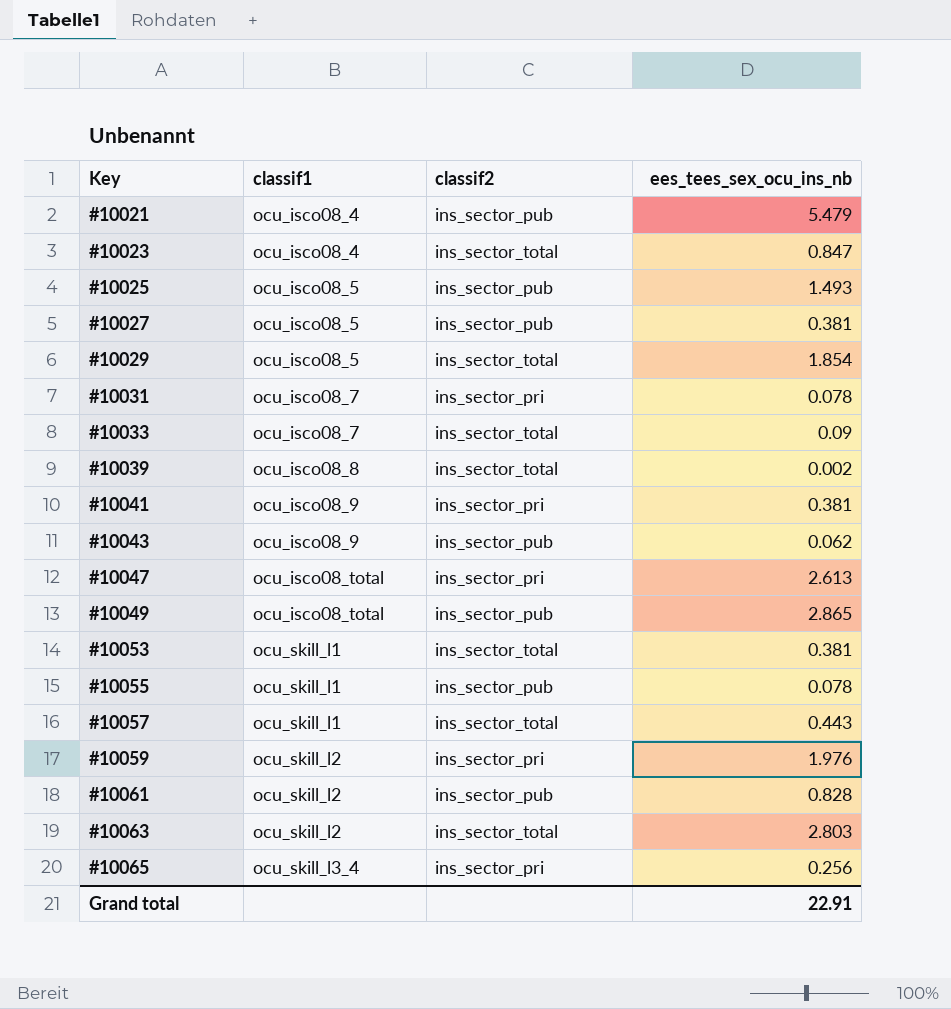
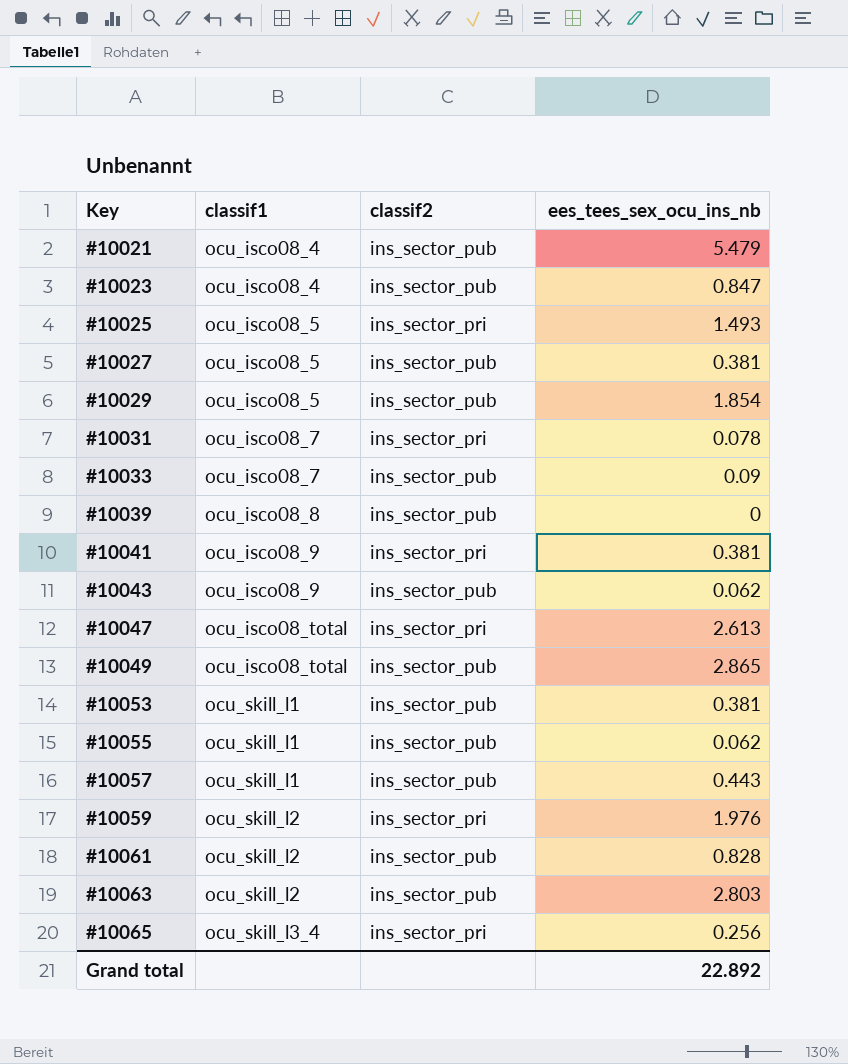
#10023 | classif2: ins_sector_total -> ins_sector_pub
#10025 | classif2: ins_sector_pub -> ins_sector_pri
#10029 | classif2: ins_sector_total -> ins_sector_pub
#10033 | classif2: ins_sector_total -> ins_sector_pub
#10039 | classif2: ins_sector_total -> ins_sector_pub
#10039 | ees_tees_sex_ocu_ins_nb: 0.002 -> 0
#10053 | classif2: ins_sector_total -> ins_sector_pub
#10055 | ees_tees_sex_ocu_ins_nb: 0.078 -> 0.062
#10057 | classif2: ins_sector_total -> ins_sector_pub
#10063 | classif2: ins_sector_total -> ins_sector_pub
Grand total | ees_tees_sex_ocu_ins_nb: 22.91 -> 22.892

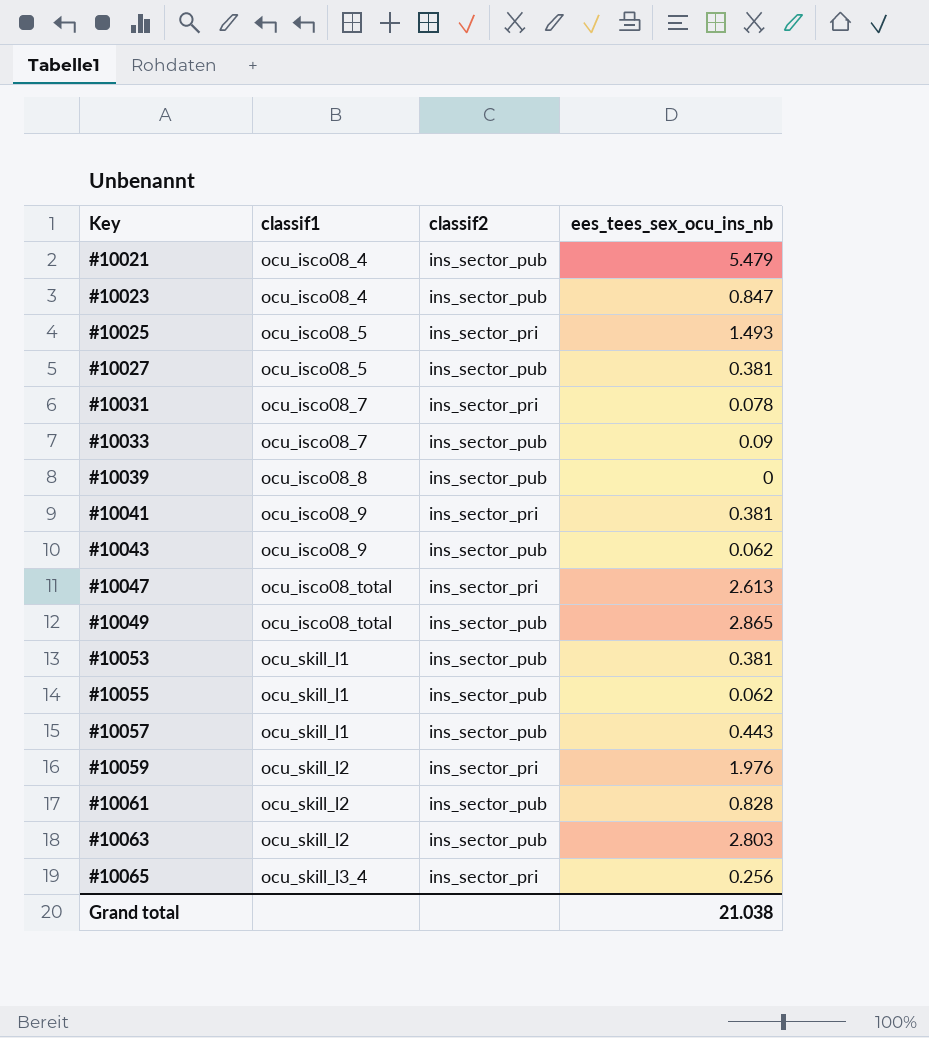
row #10029: ocu_isco08_5 | ins_sector_pub | 1.854 -> none
Grand total | ees_tees_sex_ocu_ins_nb: 22.892 -> 21.038

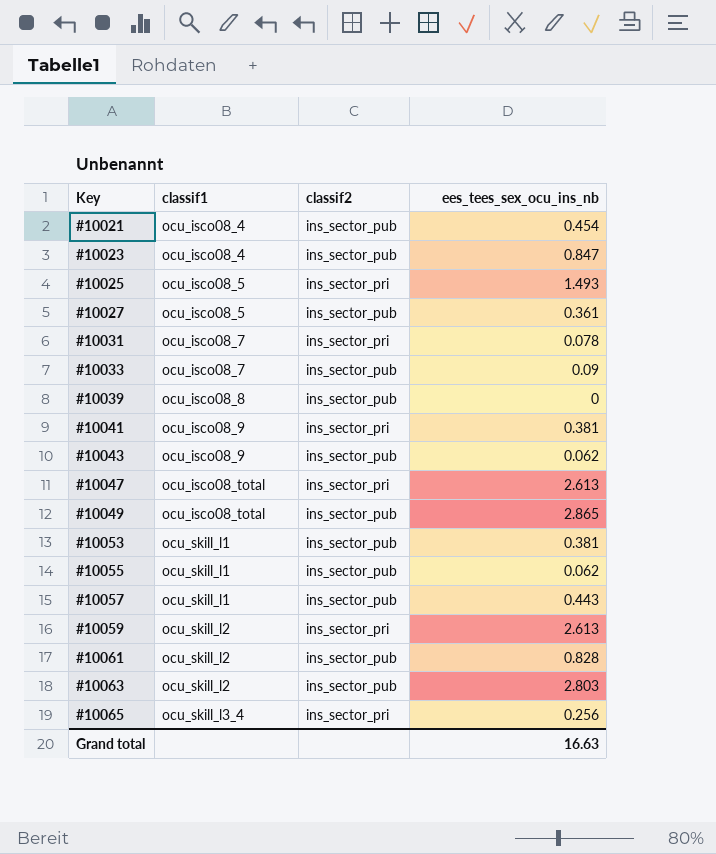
#10021 | ees_tees_sex_ocu_ins_nb: 5.479 -> 0.454
#10027 | ees_tees_sex_ocu_ins_nb: 0.381 -> 0.361
#10059 | ees_tees_sex_ocu_ins_nb: 1.976 -> 2.613
Grand total | ees_tees_sex_ocu_ins_nb: 21.038 -> 16.63

